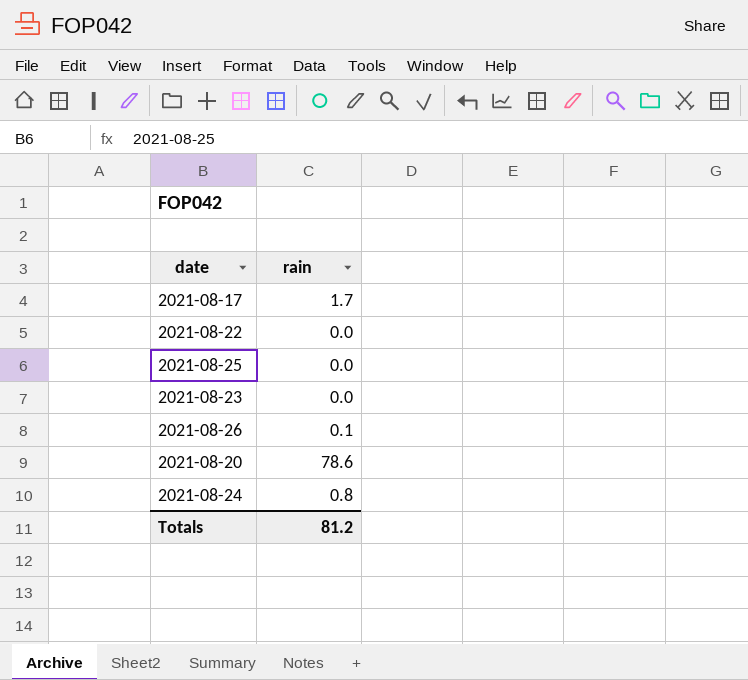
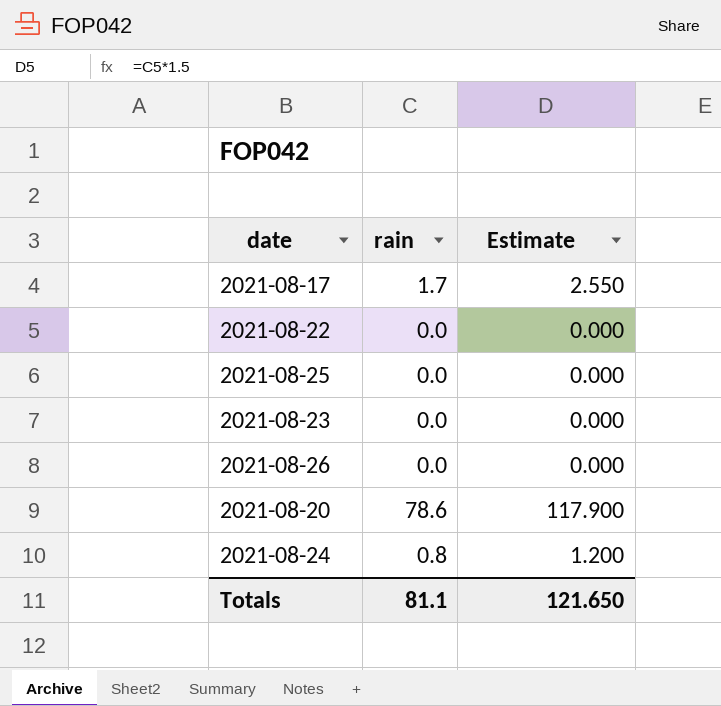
column Estimate | formula: none -> [rain] * 1.5
2021-08-26 | rain: 0.1 -> 0.0
Totals | rain: 81.2 -> 81.1

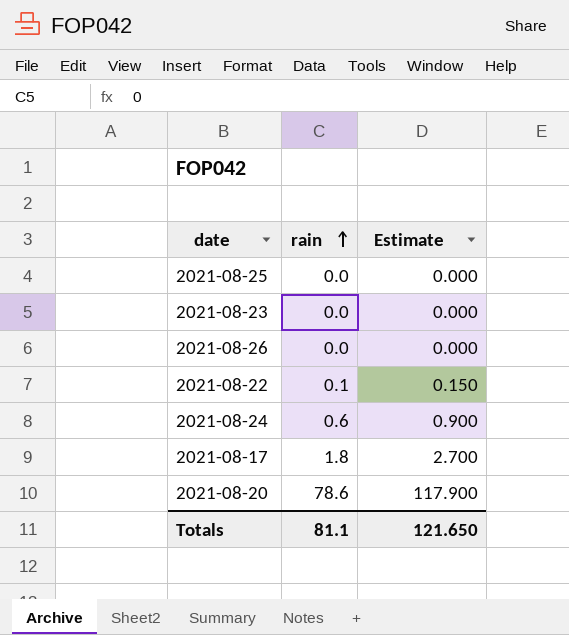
row order: none -> rain ascending
2021-08-22 | rain: 0.0 -> 0.1
2021-08-22 | Estimate: 0.000 -> 0.150
2021-08-24 | rain: 0.8 -> 0.6
2021-08-24 | Estimate: 1.200 -> 0.900
2021-08-17 | rain: 1.7 -> 1.8
2021-08-17 | Estimate: 2.550 -> 2.700

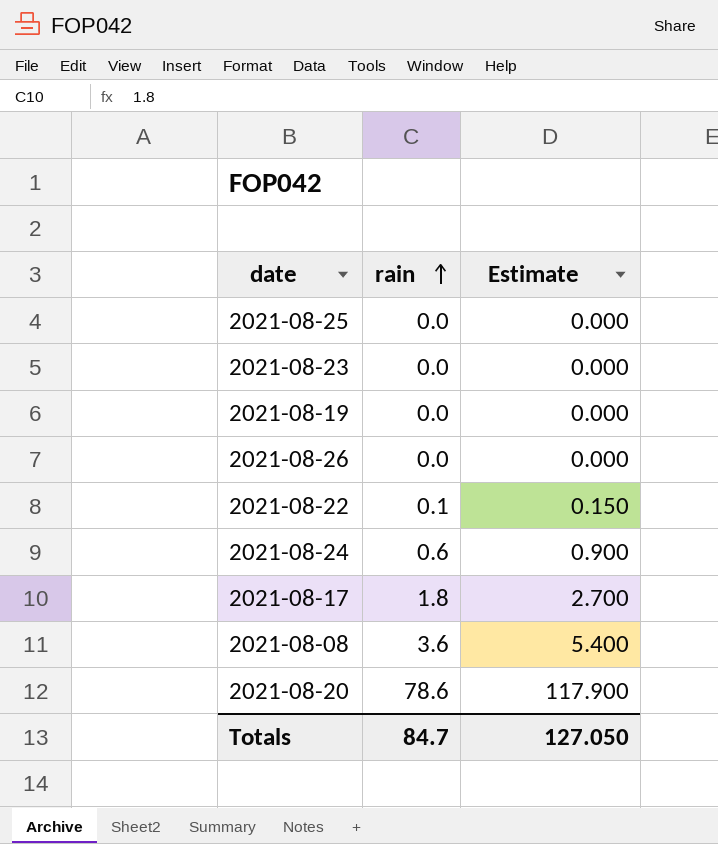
row 2021-08-19: none -> 0.0 | 0.000
row 2021-08-08: none -> 3.6 | 5.400
Totals | rain: 81.1 -> 84.7
Totals | Estimate: 121.650 -> 127.050

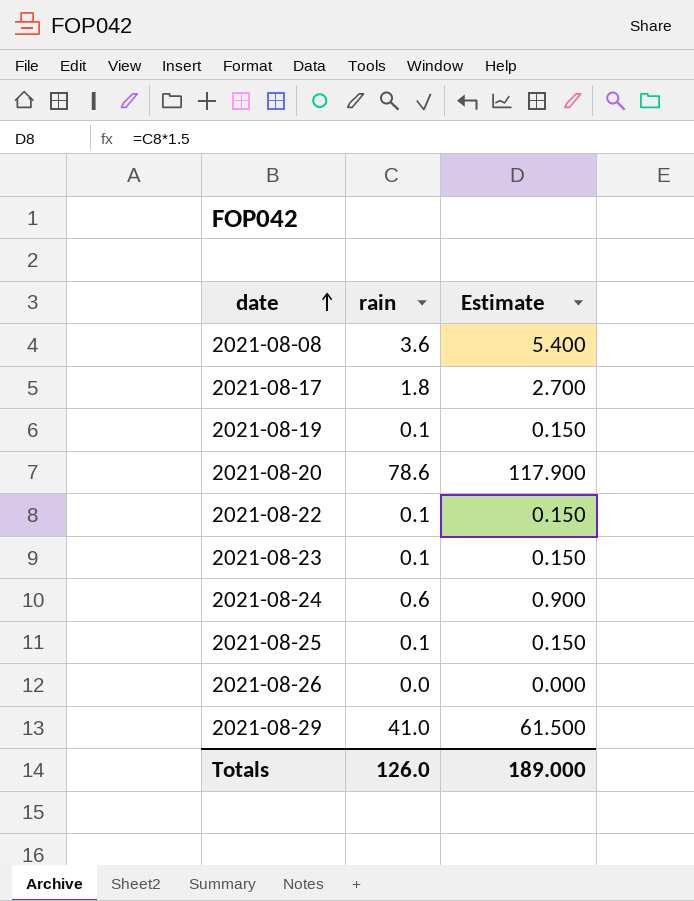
row order: rain ascending -> date ascending
2021-08-19 | rain: 0.0 -> 0.1
2021-08-19 | Estimate: 0.000 -> 0.150
2021-08-23 | rain: 0.0 -> 0.1
2021-08-23 | Estimate: 0.000 -> 0.150
2021-08-25 | rain: 0.0 -> 0.1
2021-08-25 | Estimate: 0.000 -> 0.150
row 2021-08-29: none -> 41.0 | 61.500
Totals | rain: 84.7 -> 126.0
Totals | Estimate: 127.050 -> 189.000

